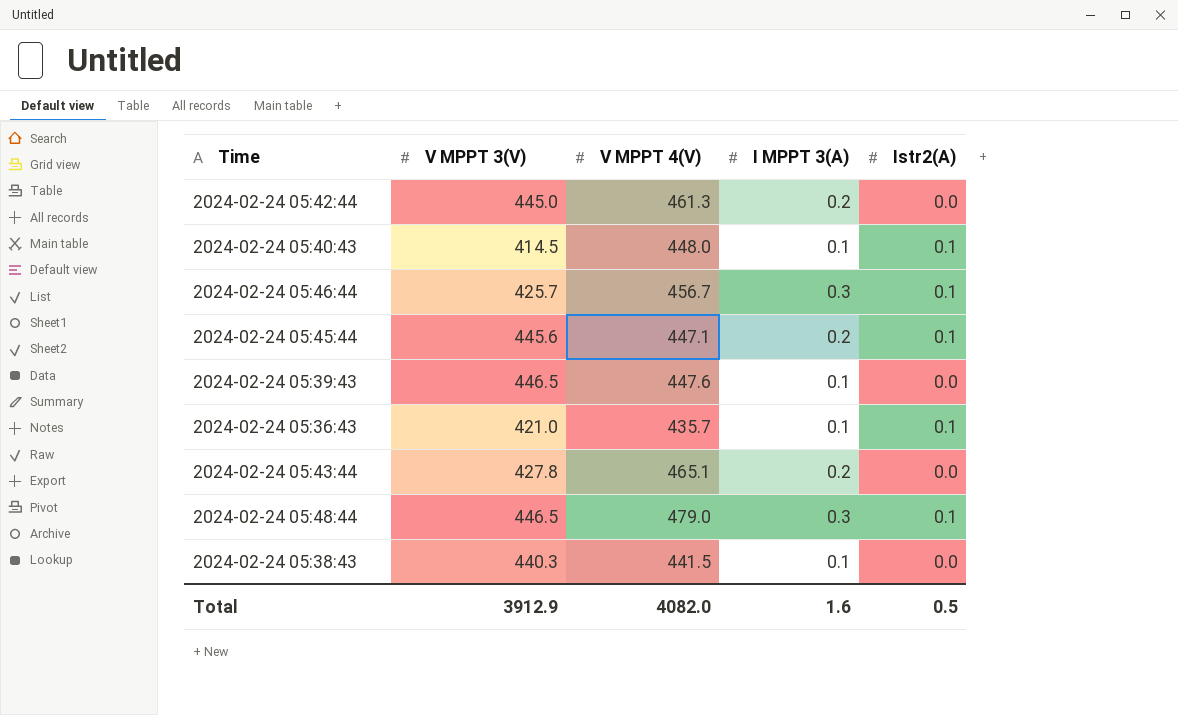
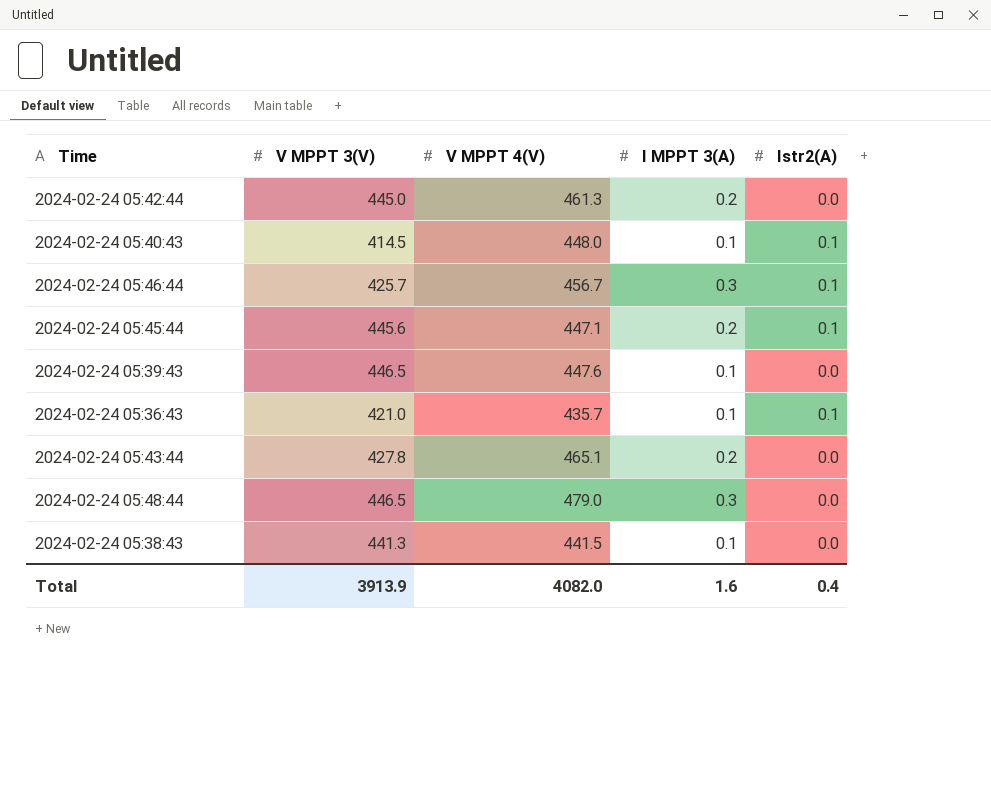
2024-02-24 05:48:44 | Istr2(A): 0.1 -> 0.0
2024-02-24 05:38:43 | V MPPT 3(V): 440.3 -> 441.3
Total | V MPPT 3(V): 3912.9 -> 3913.9
Total | Istr2(A): 0.5 -> 0.4

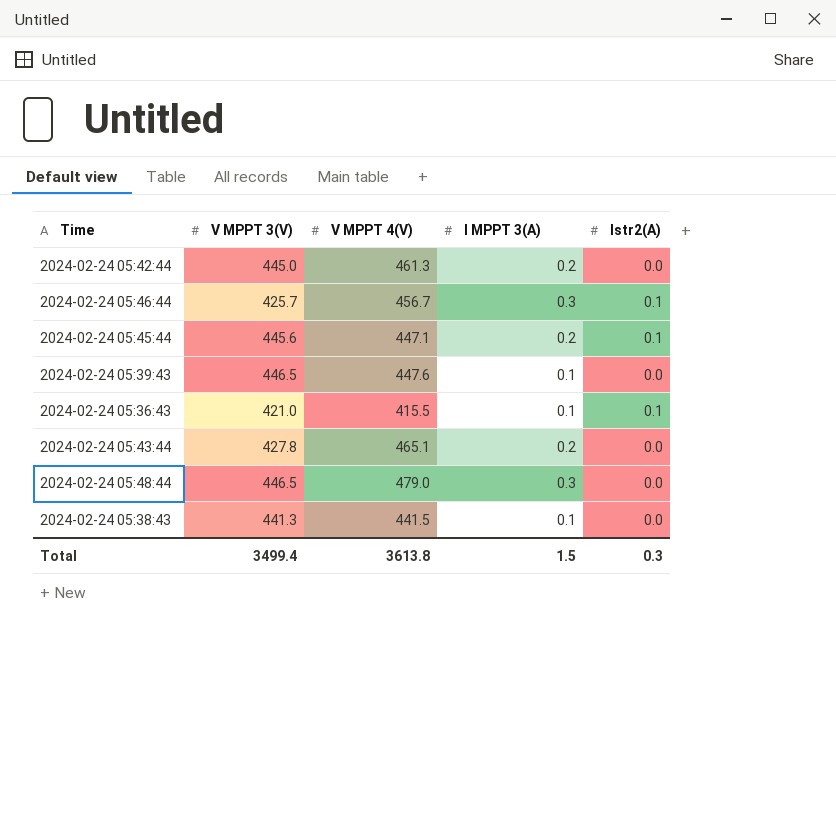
row 2024-02-24 05:40:43: 414.5 | 448.0 | 0.1 | 0.1 -> none
2024-02-24 05:36:43 | V MPPT 4(V): 435.7 -> 415.5
Total | V MPPT 3(V): 3913.9 -> 3499.4
Total | V MPPT 4(V): 4082.0 -> 3613.8
Total | I MPPT 3(A): 1.6 -> 1.5
Total | Istr2(A): 0.4 -> 0.3

